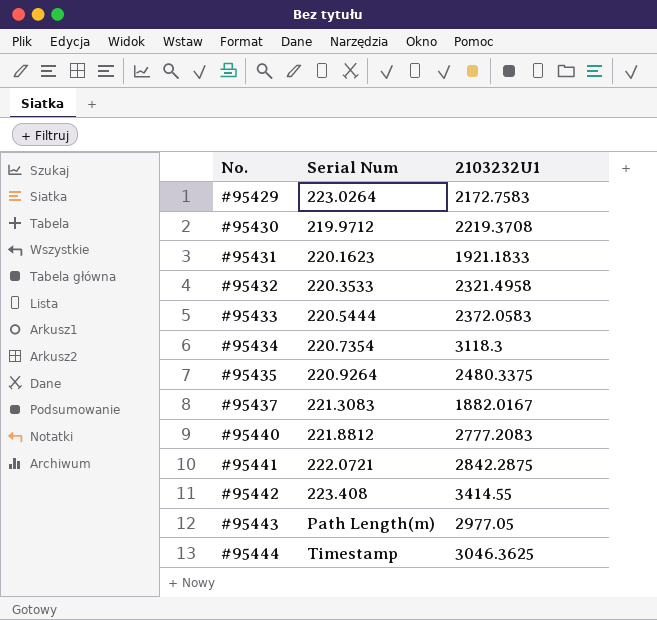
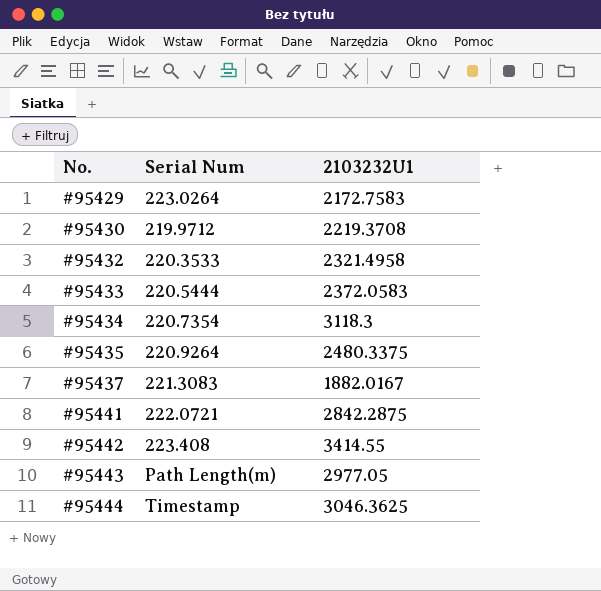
row #95431: 220.1623 | 1921.1833 -> none
row #95440: 221.8812 | 2777.2083 -> none

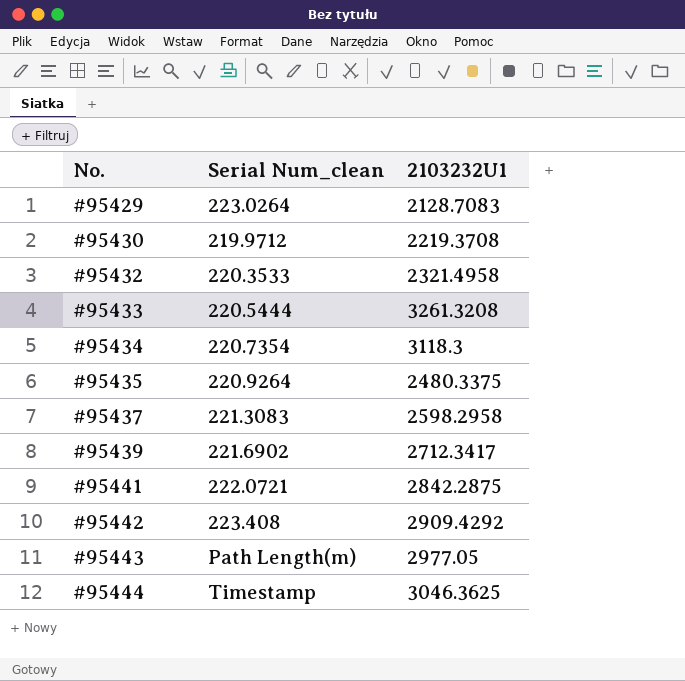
column name: Serial Num -> Serial Num_clean
#95429 | 2103232U1: 2172.7583 -> 2128.7083
#95433 | 2103232U1: 2372.0583 -> 3261.3208
#95437 | 2103232U1: 1882.0167 -> 2598.2958
row #95439: none -> 221.6902 | 2712.3417
#95442 | 2103232U1: 3414.55 -> 2909.4292

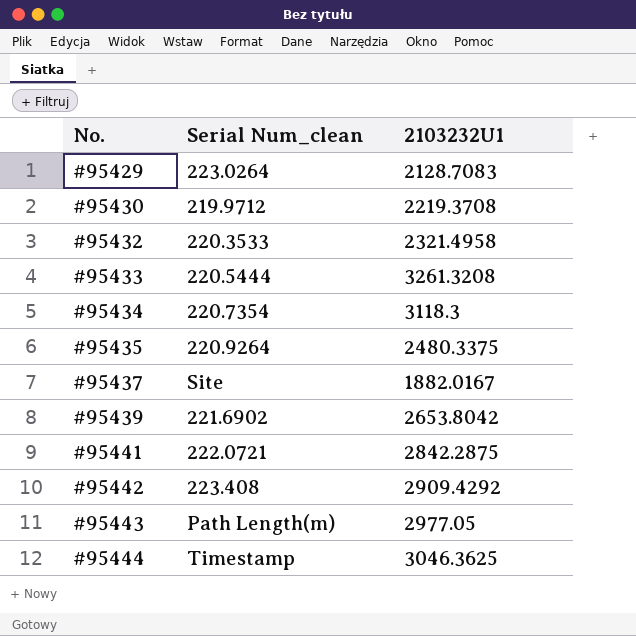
#95437 | Serial Num_clean: 221.3083 -> Site
#95437 | 2103232U1: 2598.2958 -> 1882.0167
#95439 | 2103232U1: 2712.3417 -> 2653.8042

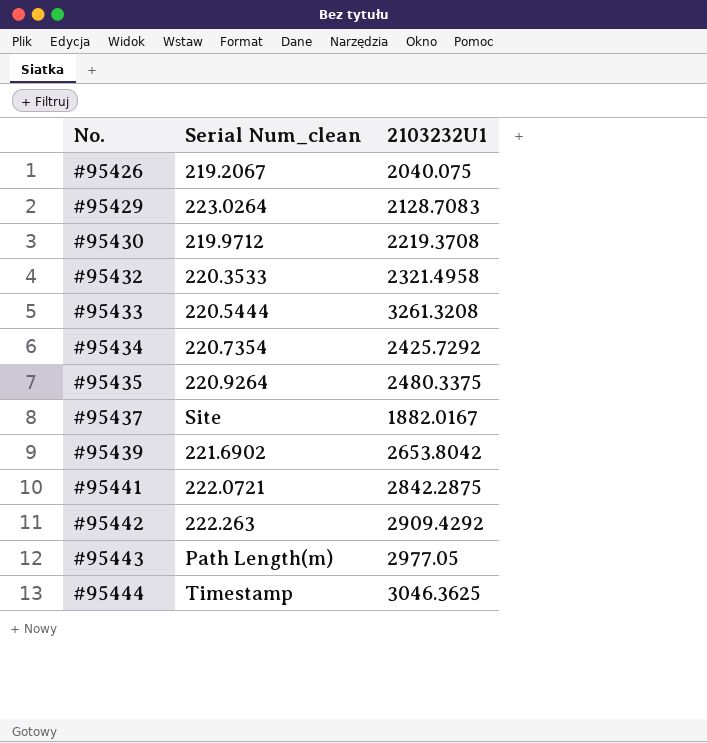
row #95426: none -> 219.2067 | 2040.075
#95434 | 2103232U1: 3118.3 -> 2425.7292
#95442 | Serial Num_clean: 223.408 -> 222.263

